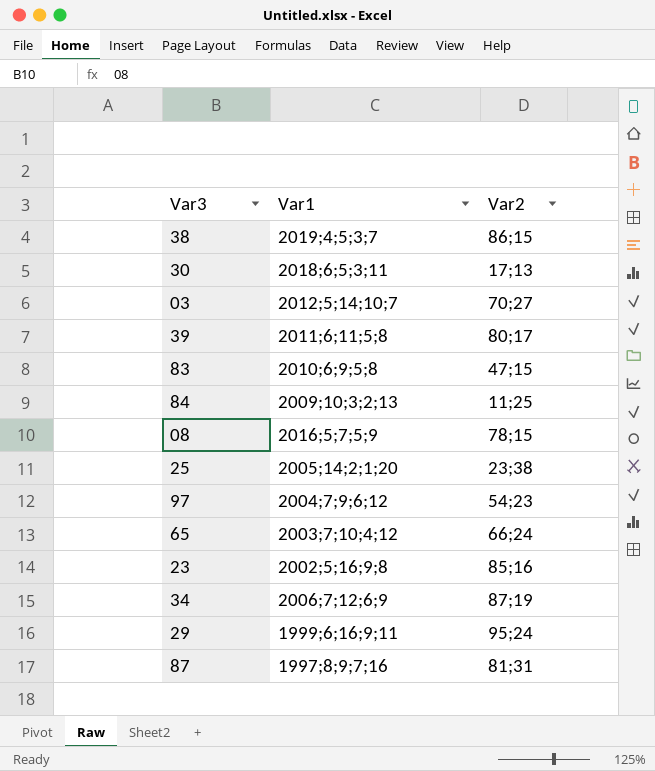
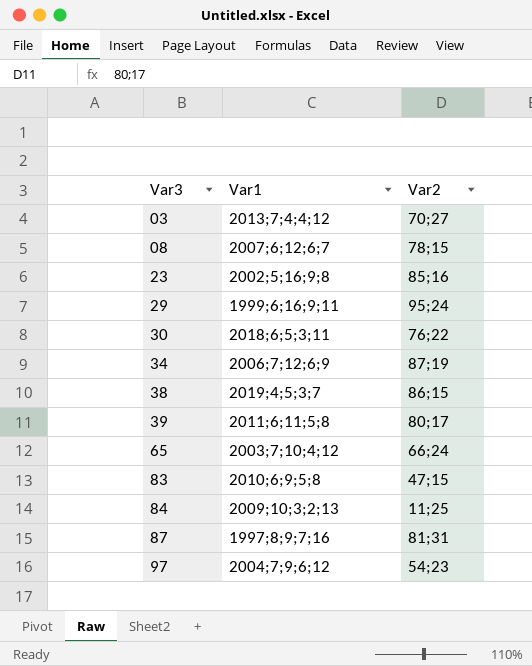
row order: none -> Var3 ascending
row 25: 2005;14;2;1;20 | 23;38 -> none
03 | Var1: 2012;5;14;10;7 -> 2013;7;4;4;12
08 | Var1: 2016;5;7;5;9 -> 2007;6;12;6;7
30 | Var2: 17;13 -> 76;22

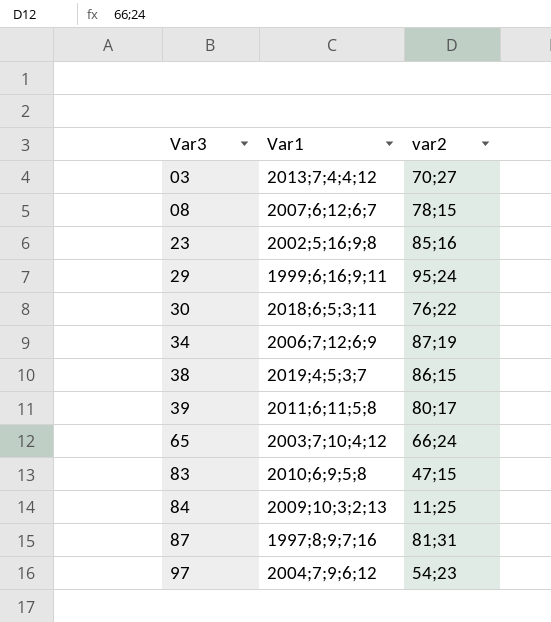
column name: Var2 -> var2

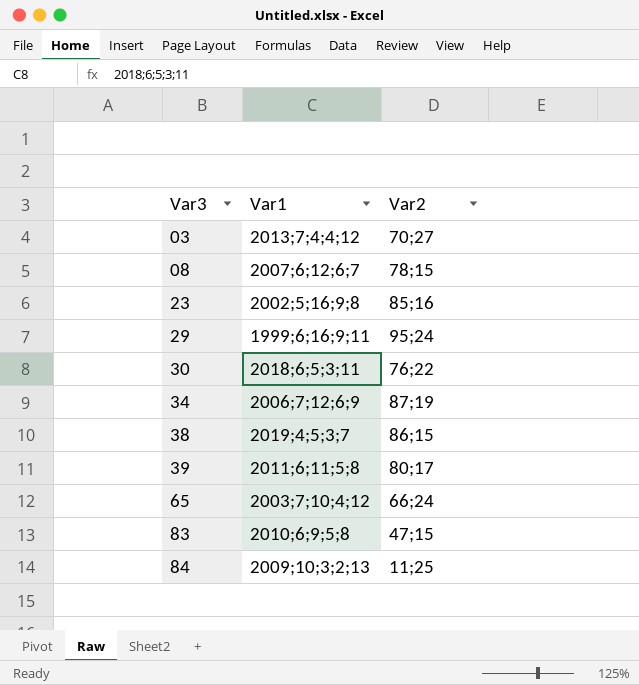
column name: var2 -> Var2
row 87: 1997;8;9;7;16 | 81;31 -> none
row 97: 2004;7;9;6;12 | 54;23 -> none

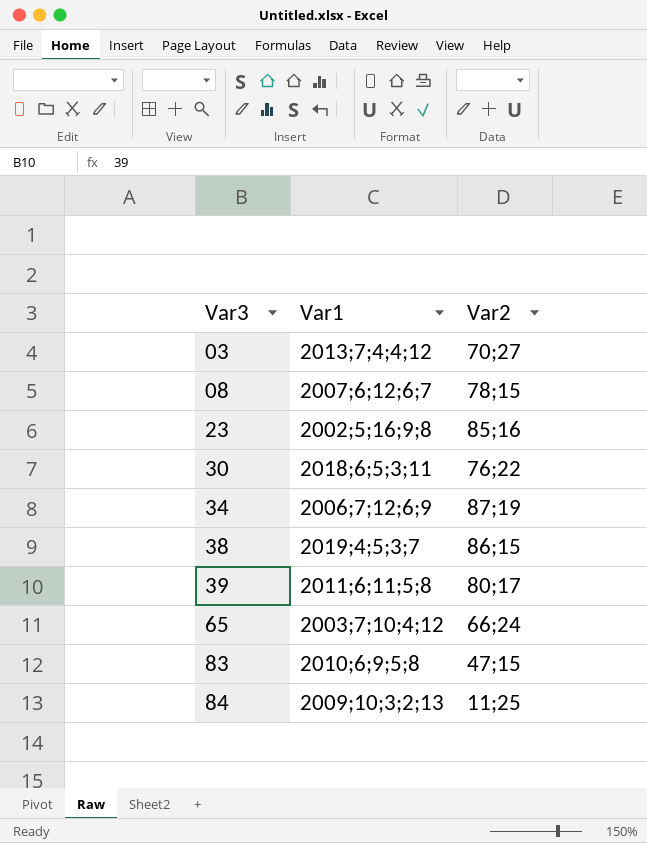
row 29: 1999;6;16;9;11 | 95;24 -> none

